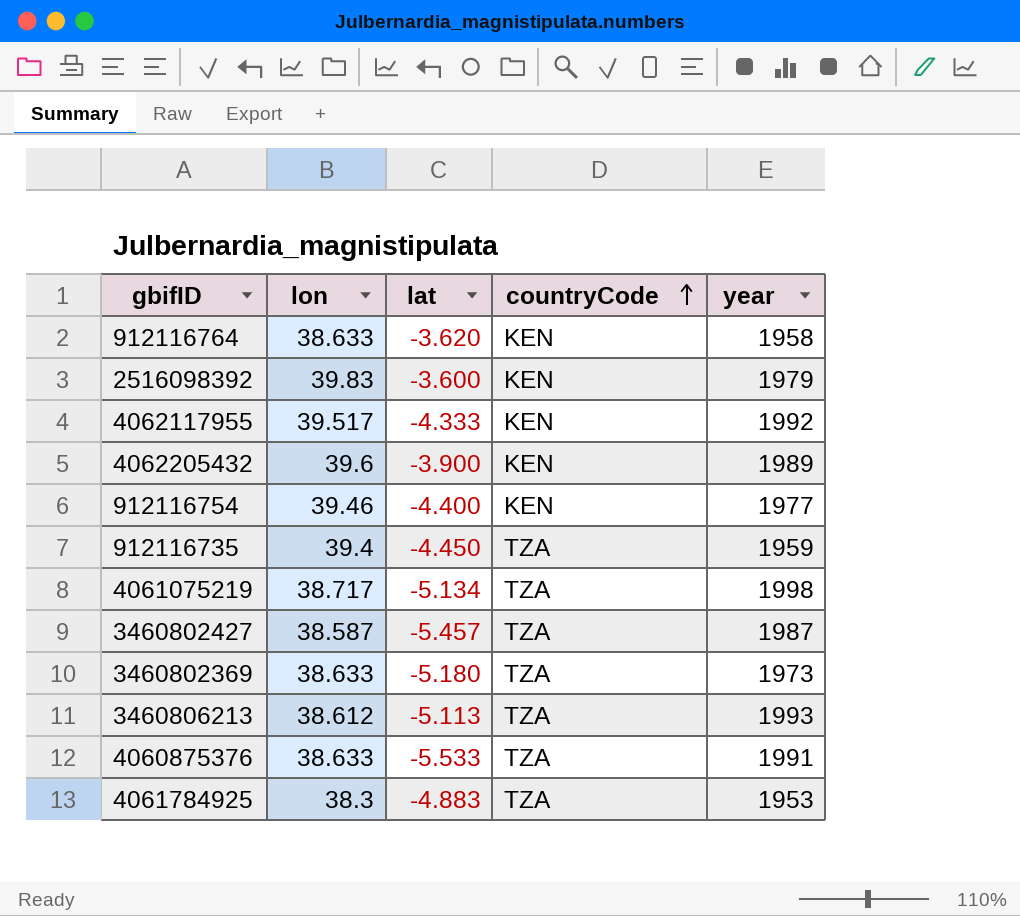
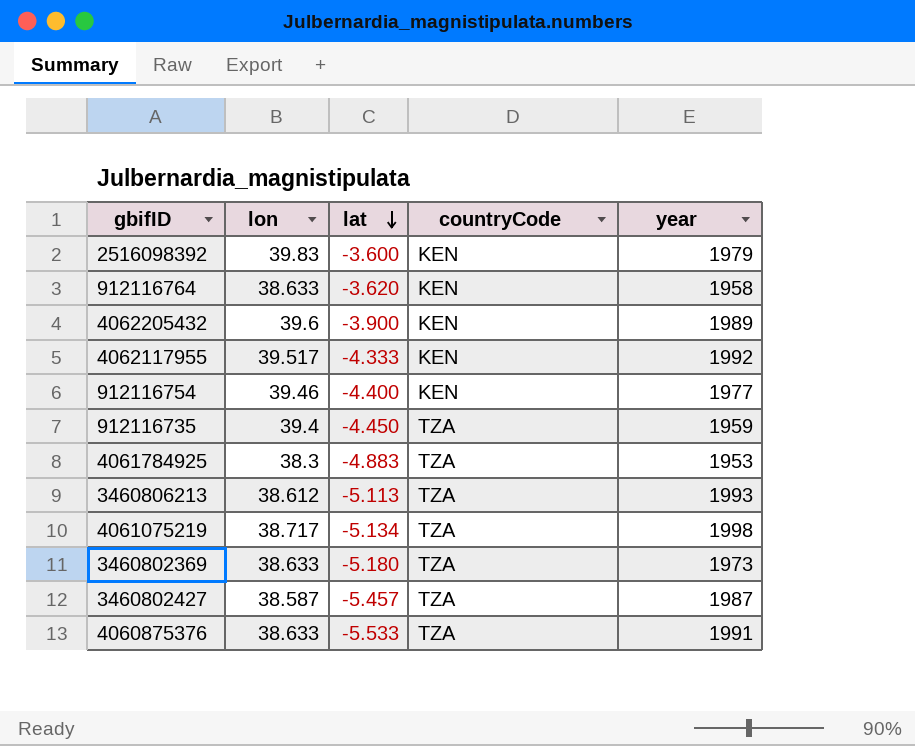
row order: countryCode ascending -> lat descending

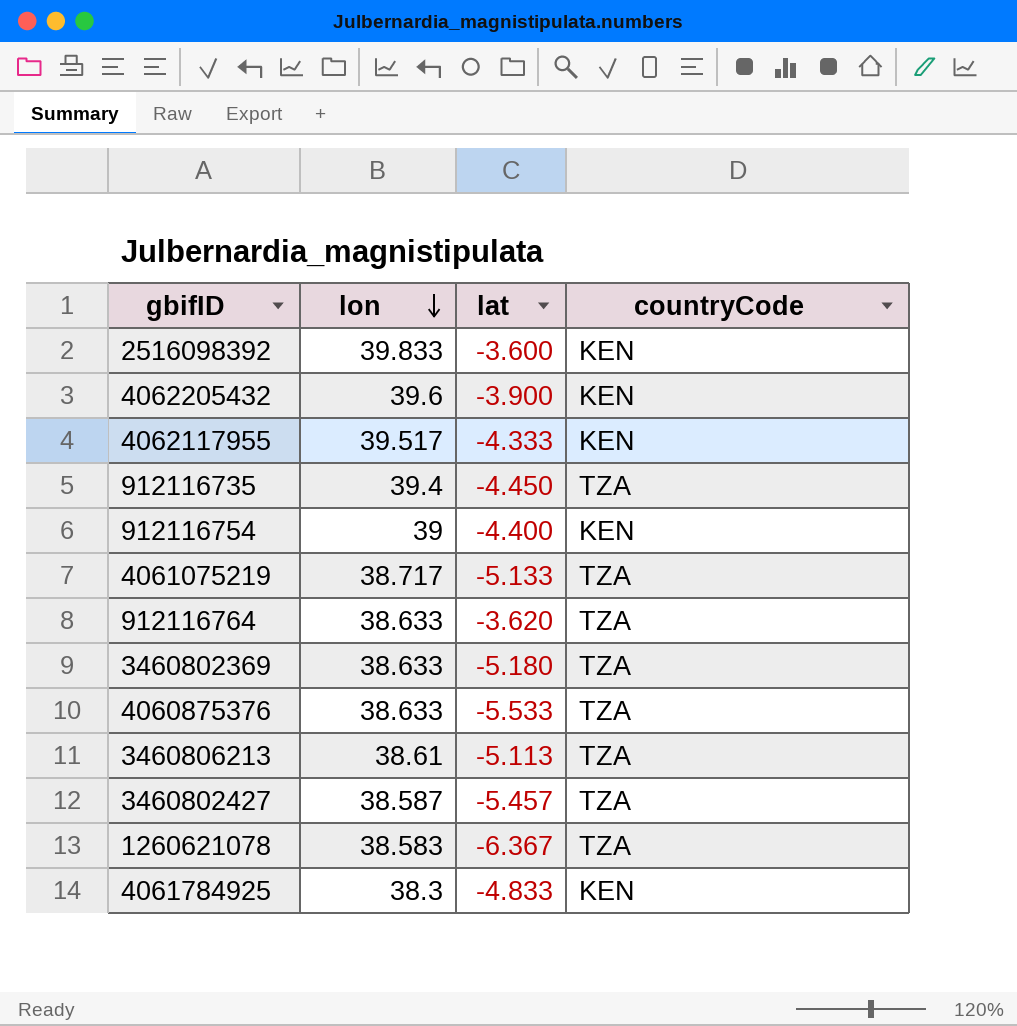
row order: lat descending -> lon descending
column year | position: 5 -> none
2516098392 | lon: 39.83 -> 39.833
912116754 | lon: 39.46 -> 39
4061075219 | lat: -5.134 -> -5.133
912116764 | countryCode: KEN -> TZA
3460806213 | lon: 38.612 -> 38.61
row 1260621078: none -> 38.583 | -6.367 | TZA
4061784925 | lat: -4.883 -> -4.833
4061784925 | countryCode: TZA -> KEN

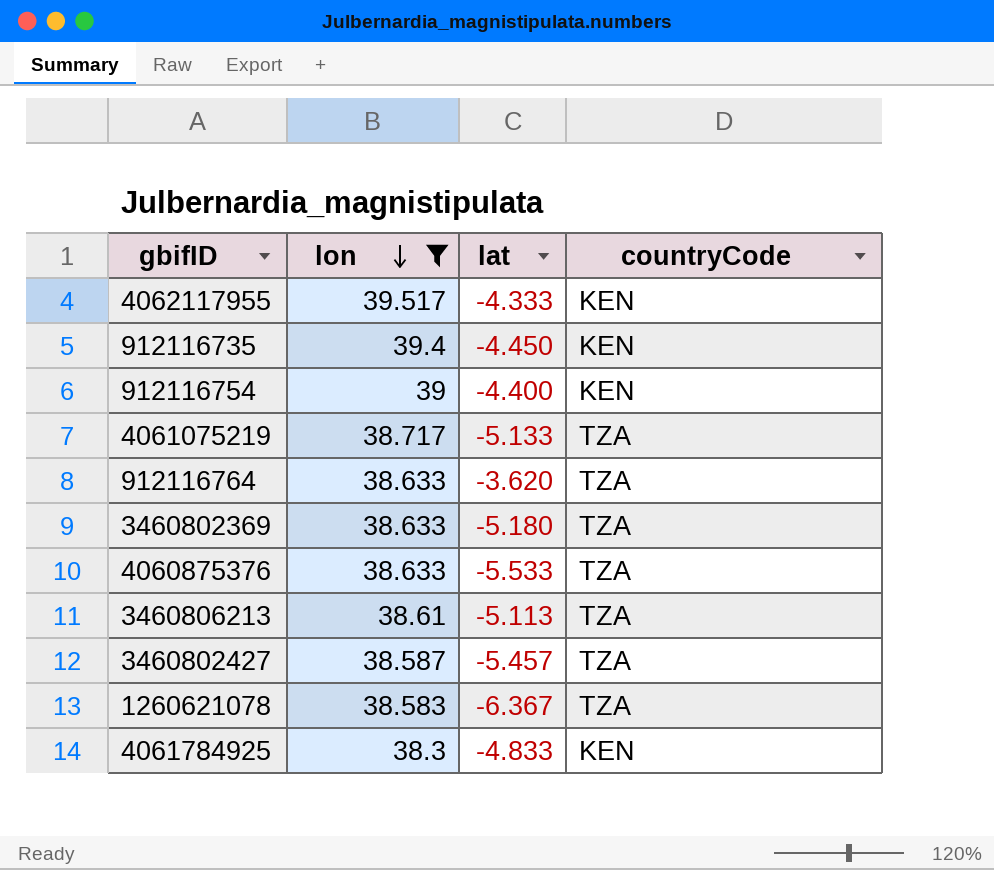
filter: none -> lon <= 39.517
912116735 | countryCode: TZA -> KEN

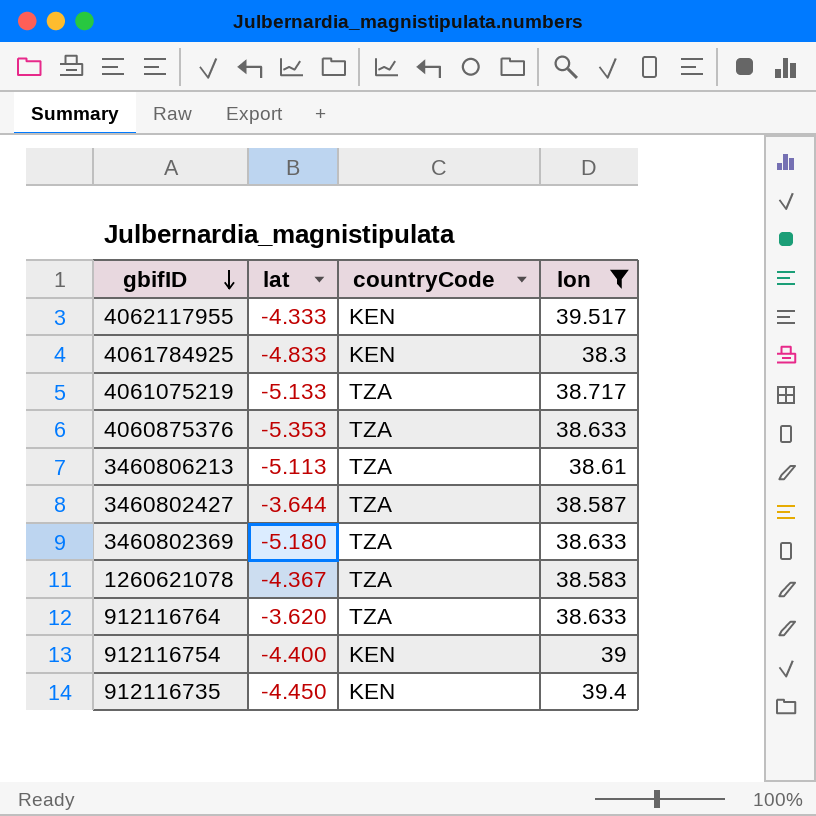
row order: lon descending -> gbifID descending
column lon | position: 2 -> 4
4060875376 | lat: -5.533 -> -5.353
3460802427 | lat: -5.457 -> -3.644
1260621078 | lat: -6.367 -> -4.367

